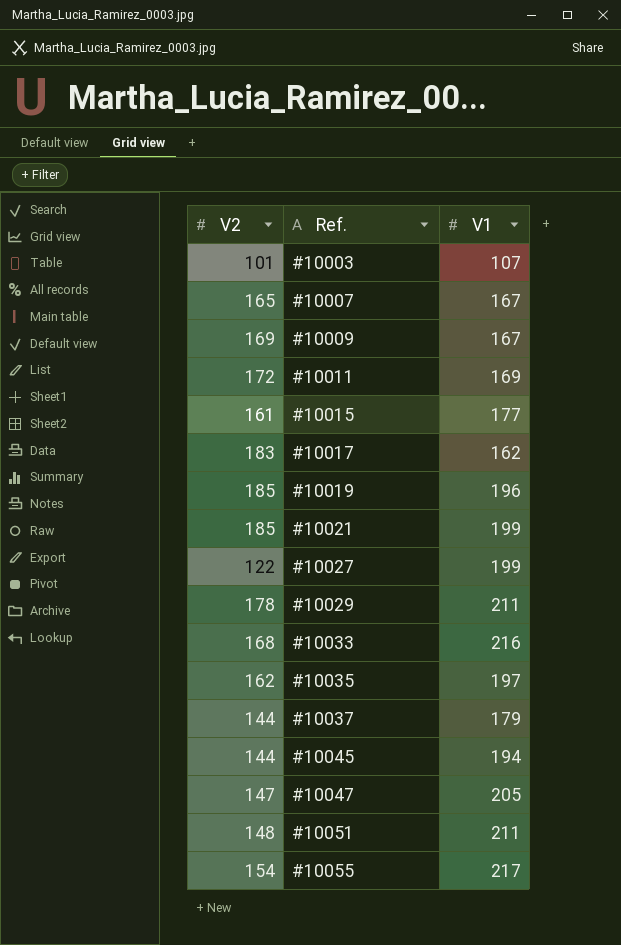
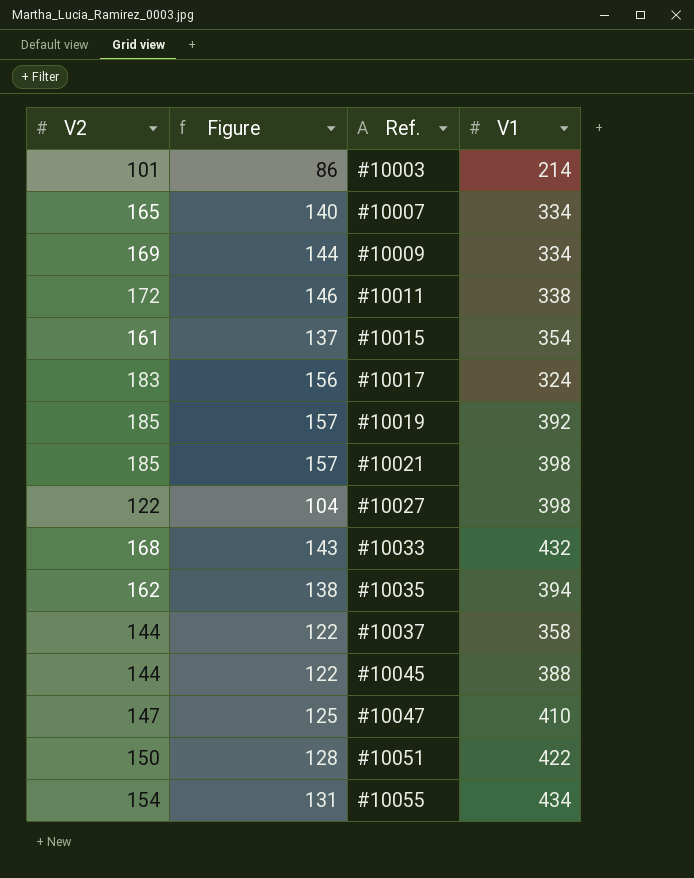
column Figure | formula: none -> [V2] * 0.85
row #10029: 178 | 211 -> none
#10003 | V1: 107 -> 214
#10007 | V1: 167 -> 334
#10009 | V1: 167 -> 334
#10011 | V1: 169 -> 338
#10015 | V1: 177 -> 354
#10017 | V1: 162 -> 324
#10019 | V1: 196 -> 392
#10021 | V1: 199 -> 398
#10027 | V1: 199 -> 398
#10033 | V1: 216 -> 432
#10035 | V1: 197 -> 394
#10037 | V1: 179 -> 358
#10045 | V1: 194 -> 388
#10047 | V1: 205 -> 410
#10051 | V2: 148 -> 150
#10051 | V1: 211 -> 422
#10055 | V1: 217 -> 434

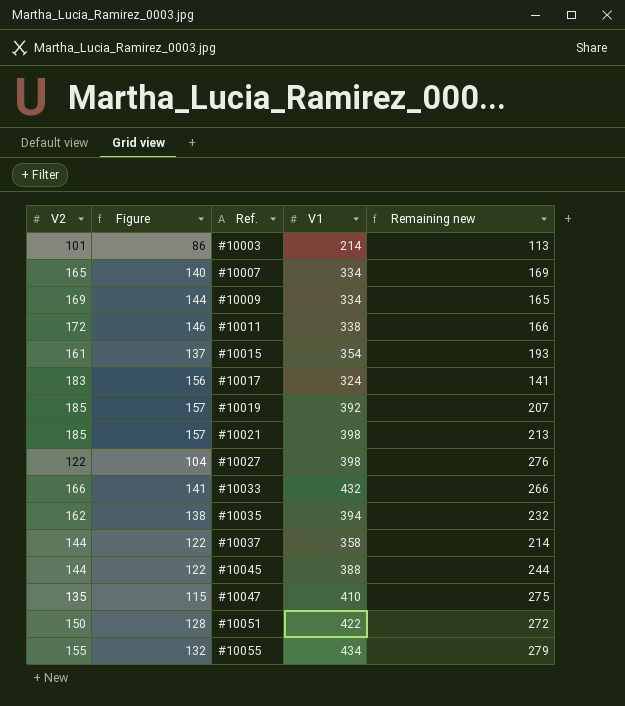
column Remaining new | formula: none -> [V1] - [V2]
#10033 | V2: 168 -> 166
#10033 | Figure: 143 -> 141
#10047 | V2: 147 -> 135
#10047 | Figure: 125 -> 115
#10055 | V2: 154 -> 155
#10055 | Figure: 131 -> 132

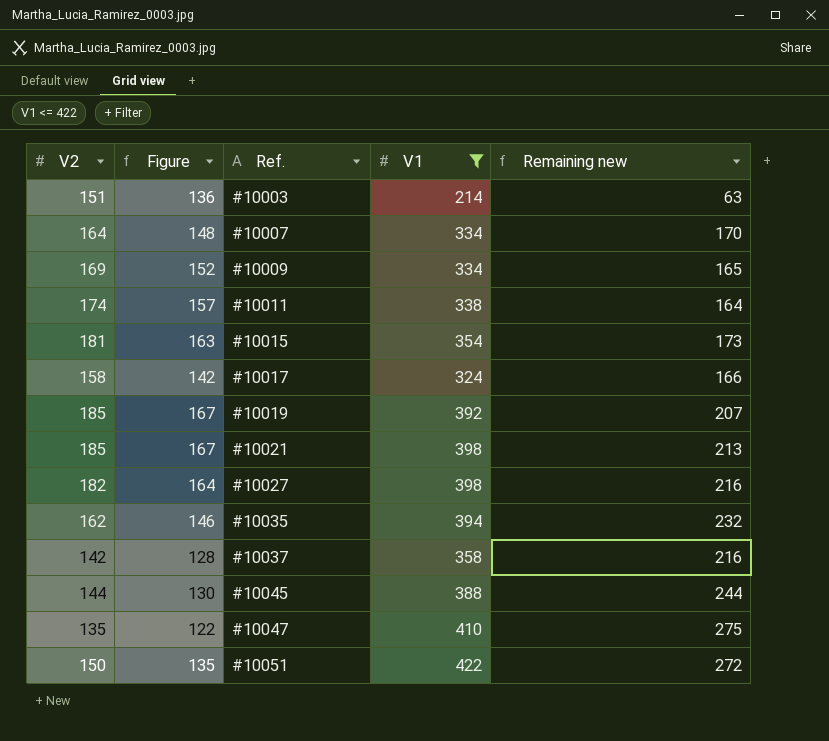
filter: none -> V1 <= 422
column Figure | formula: [V2] * 0.85 -> [V2] * 0.9
#10003 | V2: 101 -> 151
#10003 | Remaining new: 113 -> 63
#10007 | V2: 165 -> 164
#10007 | Remaining new: 169 -> 170
#10011 | V2: 172 -> 174
#10011 | Remaining new: 166 -> 164
#10015 | V2: 161 -> 181
#10015 | Remaining new: 193 -> 173
#10017 | V2: 183 -> 158
#10017 | Remaining new: 141 -> 166
#10027 | V2: 122 -> 182
#10027 | Remaining new: 276 -> 216
#10037 | V2: 144 -> 142
#10037 | Remaining new: 214 -> 216

